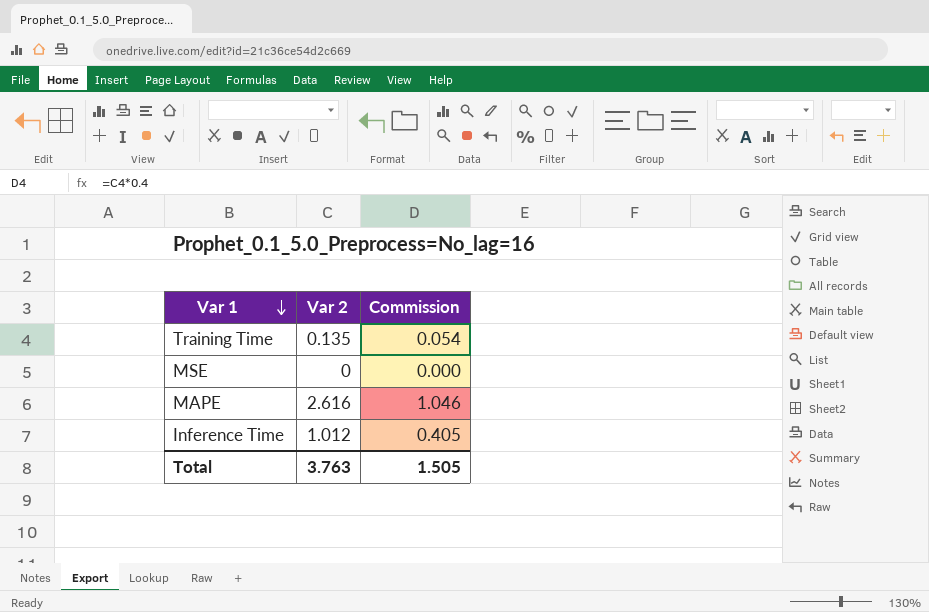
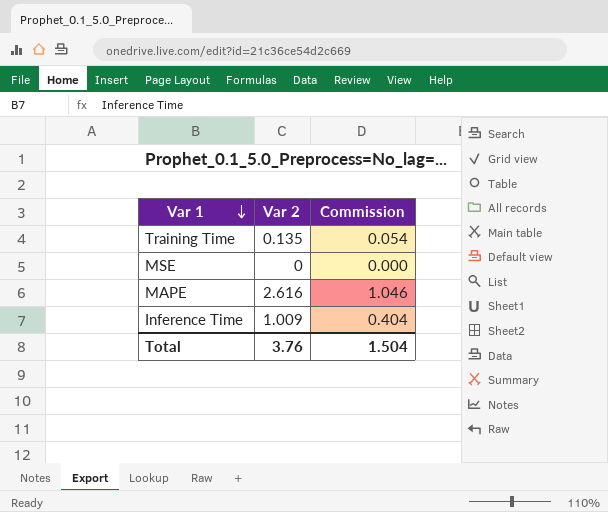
Inference Time | Var 2: 1.012 -> 1.009
Inference Time | Commission: 0.405 -> 0.404
Total | Var 2: 3.763 -> 3.76
Total | Commission: 1.505 -> 1.504

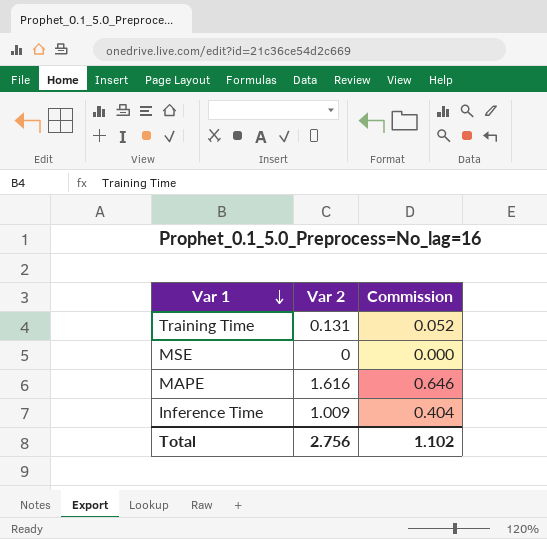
Training Time | Var 2: 0.135 -> 0.131
Training Time | Commission: 0.054 -> 0.052
MAPE | Var 2: 2.616 -> 1.616
MAPE | Commission: 1.046 -> 0.646
Total | Var 2: 3.76 -> 2.756
Total | Commission: 1.504 -> 1.102

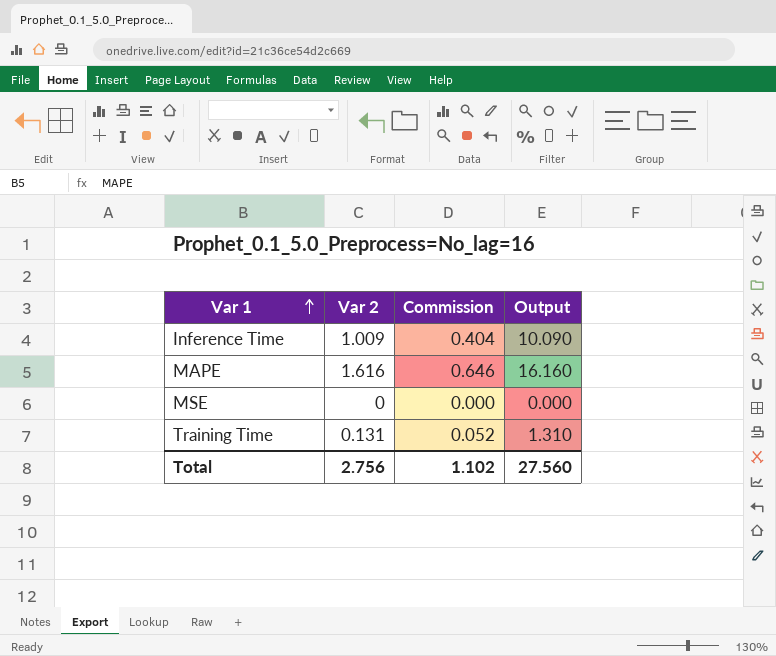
row order: Var 1 descending -> Var 1 ascending
column Output | formula: none -> [Var 2] * 10

